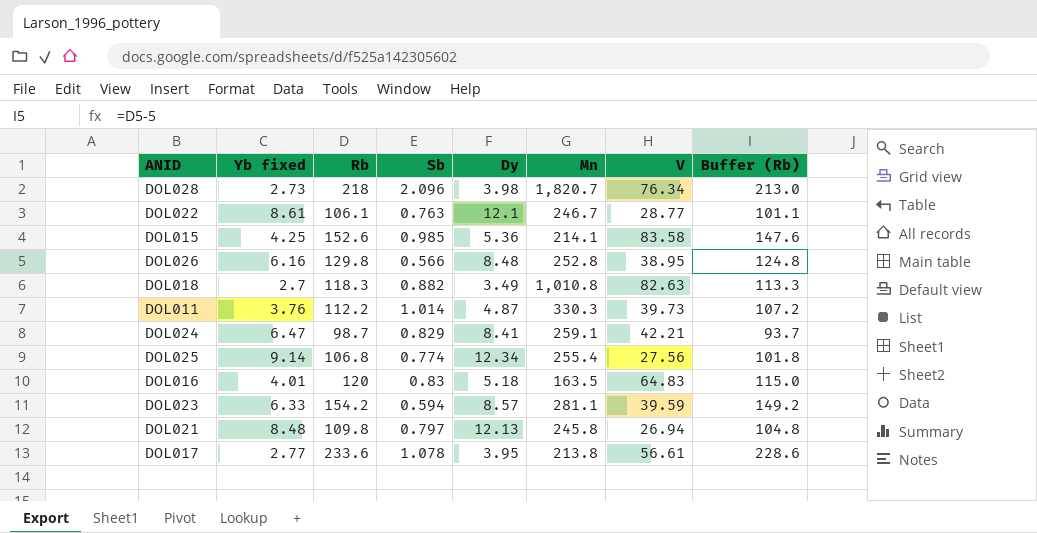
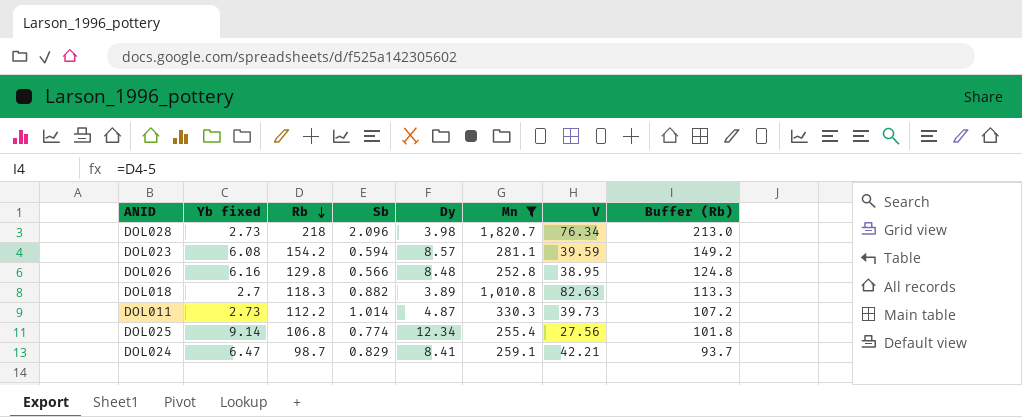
filter: none -> Mn >= 252.8
row order: none -> Rb descending
DOL023 | Yb fixed: 6.33 -> 6.08
DOL018 | Dy: 3.49 -> 3.89
DOL011 | Yb fixed: 3.76 -> 2.73

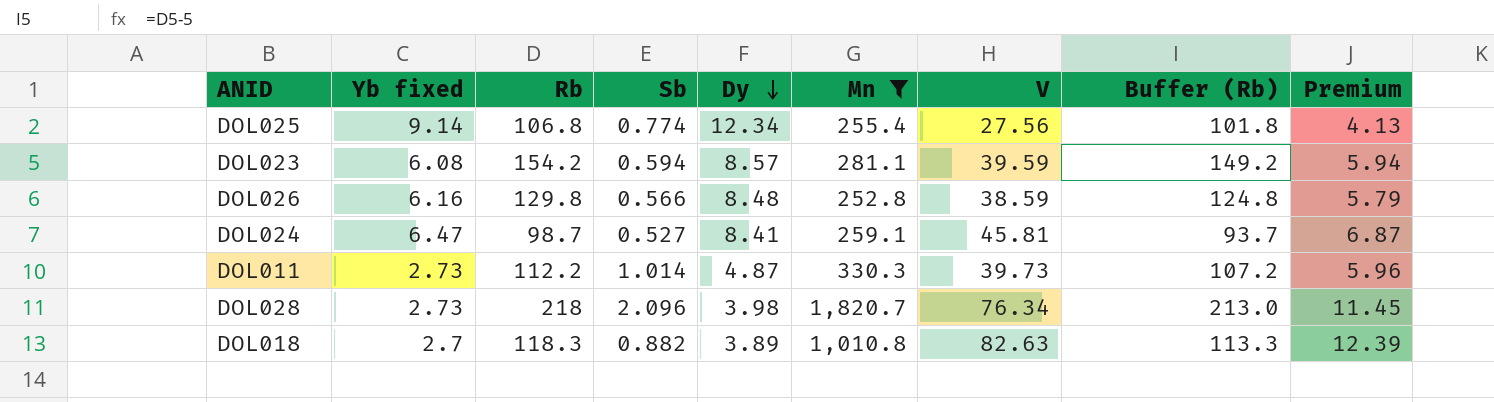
row order: Rb descending -> Dy descending
column Premium | formula: none -> [V] * 0.15
DOL026 | V: 38.95 -> 38.59
DOL024 | Sb: 0.829 -> 0.527
DOL024 | V: 42.21 -> 45.81

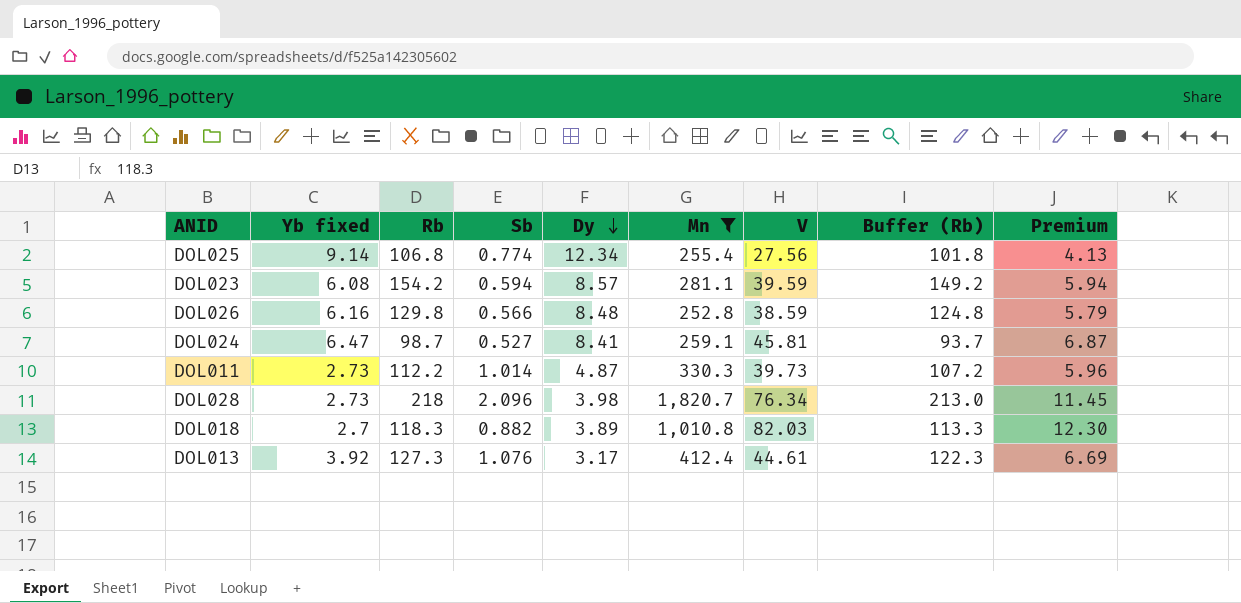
DOL018 | V: 82.63 -> 82.03
DOL018 | Premium: 12.39 -> 12.30
row DOL013: none -> 3.92 | 127.3 | 1.076 | 3.17 | 412.4 | 44.61 | 122.3 | 6.69

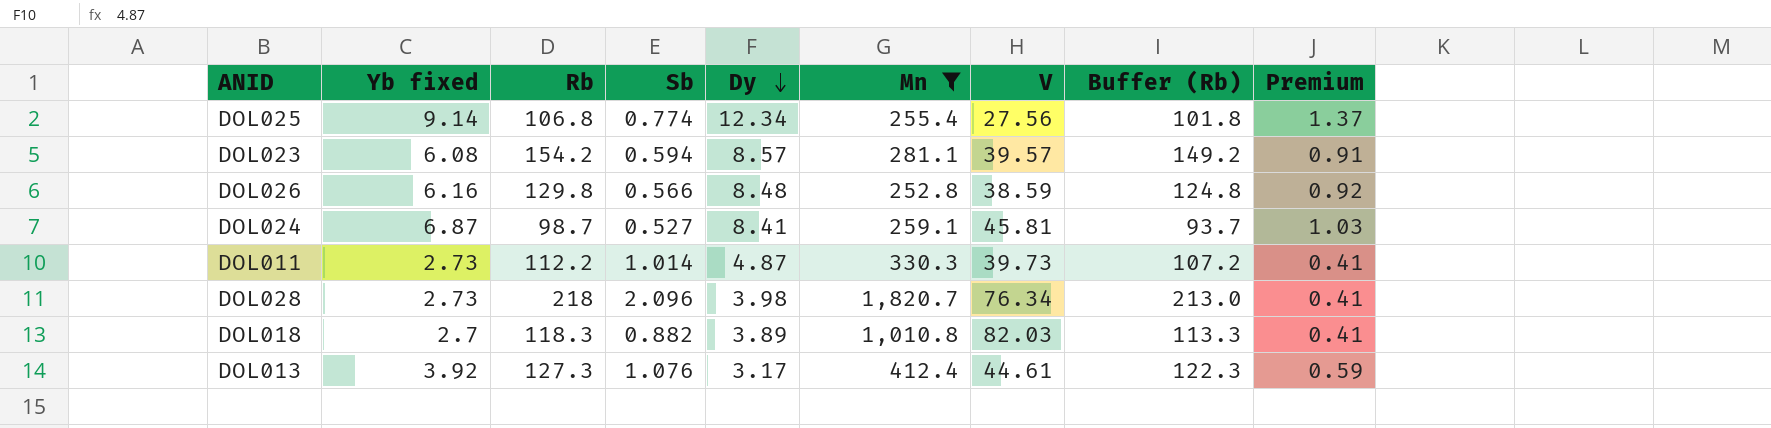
column Premium | formula: [V] * 0.15 -> [Yb fixed] * 0.15
DOL023 | V: 39.59 -> 39.57
DOL024 | Yb fixed: 6.47 -> 6.87

